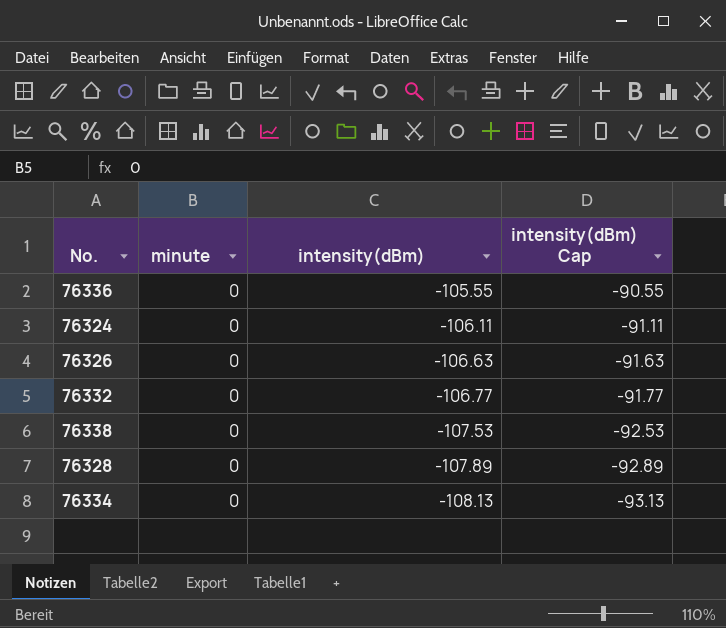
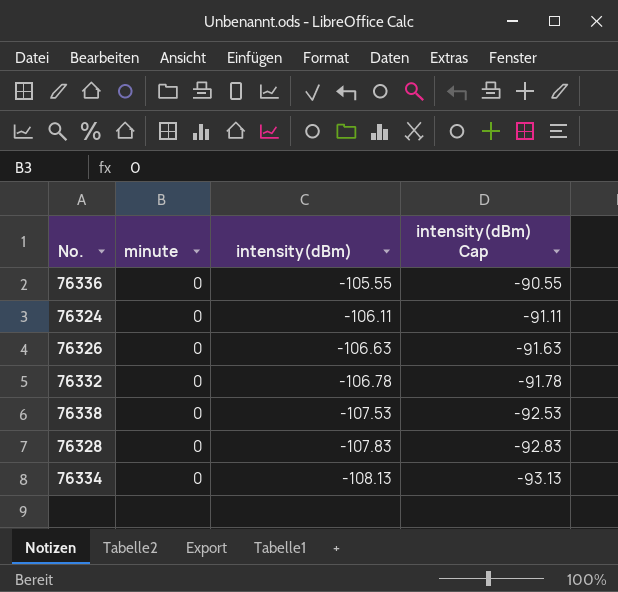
76332 | intensity(dBm): -106.77 -> -106.78
76332 | intensity(dBm) Cap: -91.77 -> -91.78
76328 | intensity(dBm): -107.89 -> -107.83
76328 | intensity(dBm) Cap: -92.89 -> -92.83

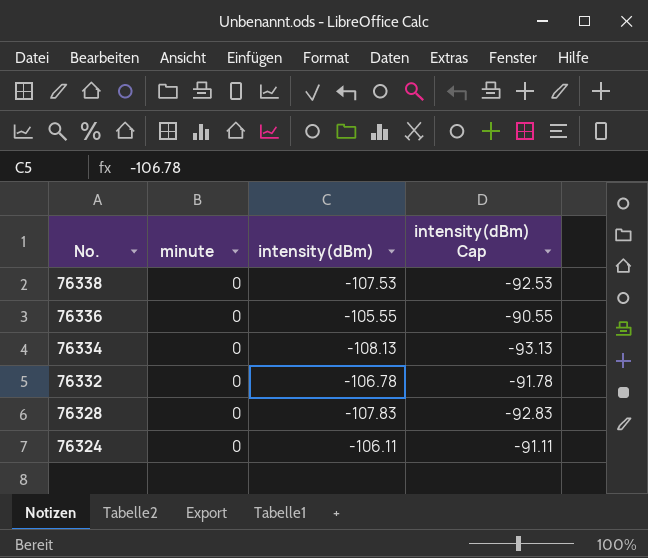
row order: intensity(dBm) descending -> No. descending
row 76326: 0 | -106.63 | -91.63 -> none

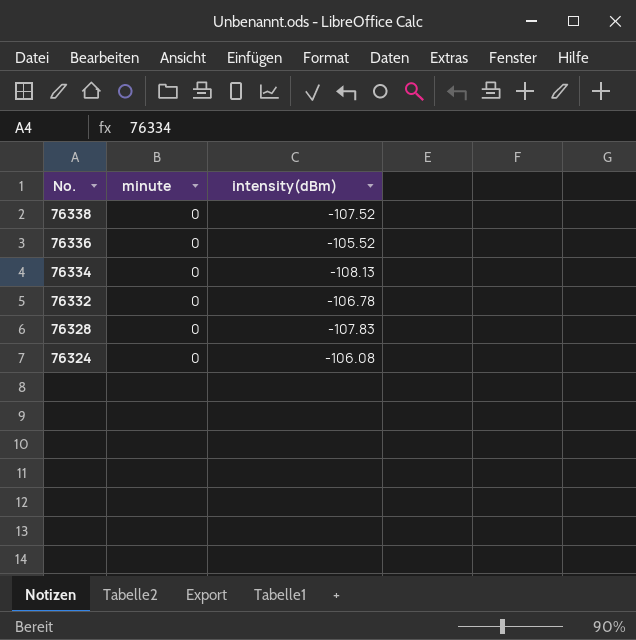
column intensity(dBm) Cap | formula: [intensity(dBm)] + 15 -> none
76338 | intensity(dBm): -107.53 -> -107.52
76336 | intensity(dBm): -105.55 -> -105.52
76324 | intensity(dBm): -106.11 -> -106.08

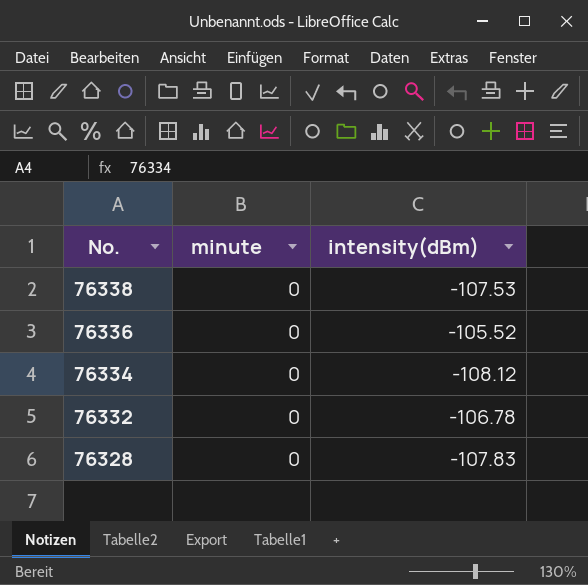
row 76324: 0 | -106.08 -> none
76338 | intensity(dBm): -107.52 -> -107.53
76334 | intensity(dBm): -108.13 -> -108.12

